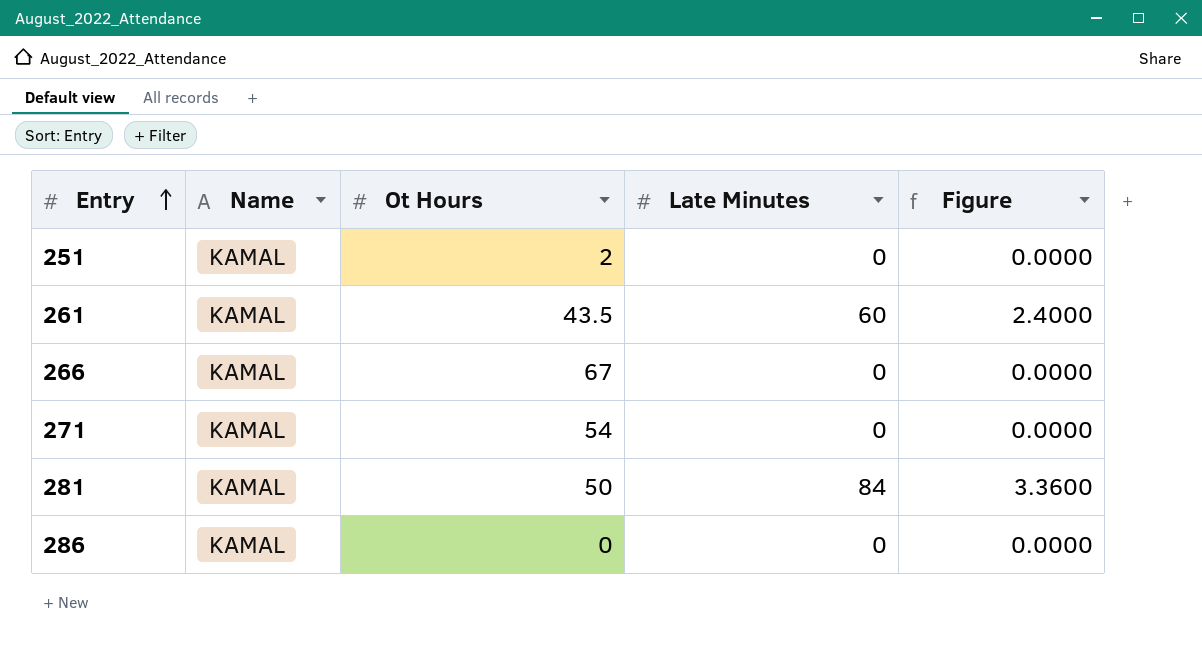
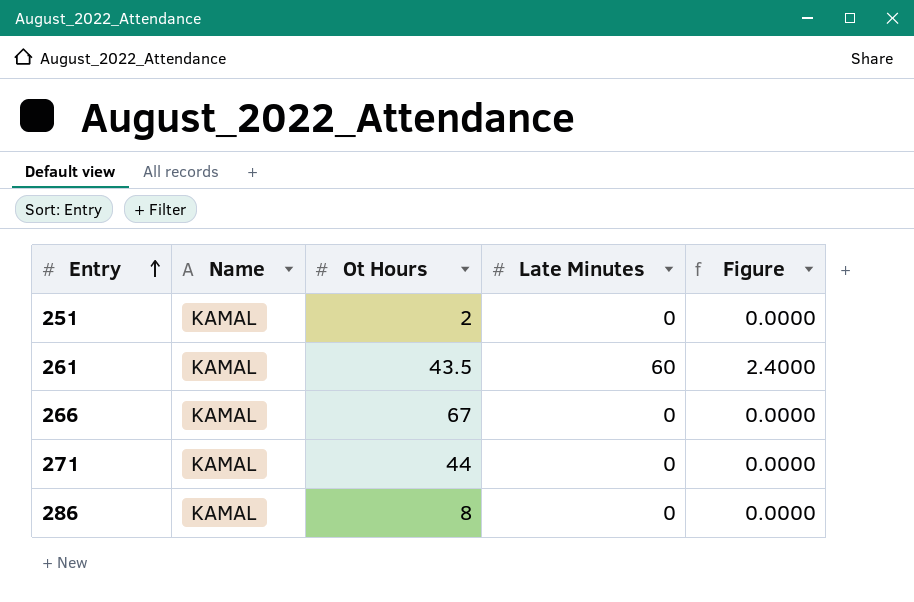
row 281: KAMAL | 50 | 84 | 3.3600 -> none
271 | Ot Hours: 54 -> 44
286 | Ot Hours: 0 -> 8

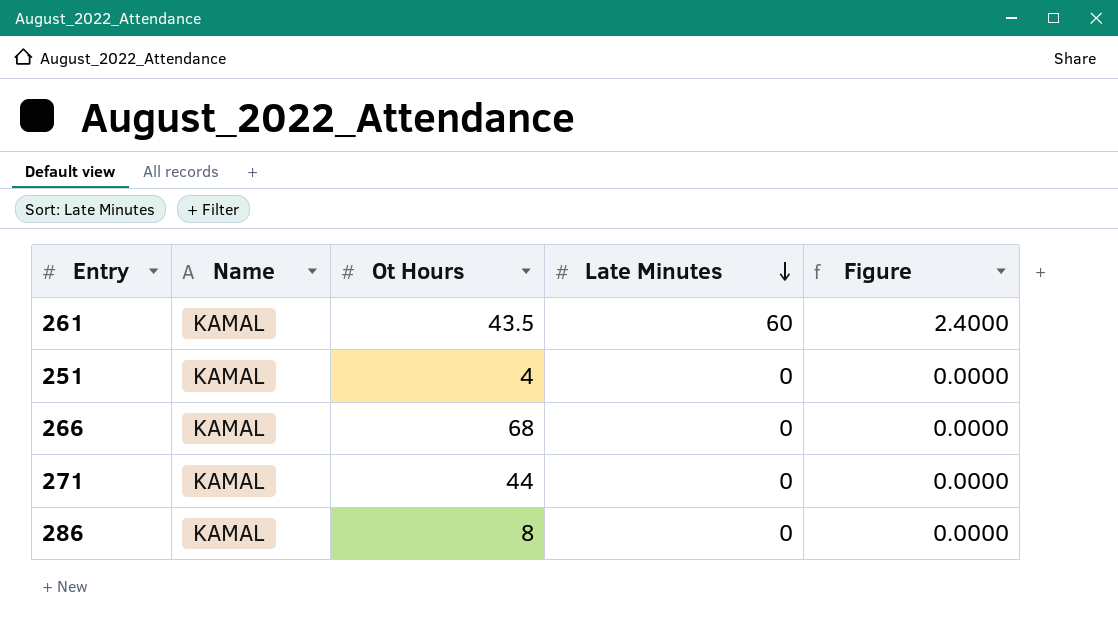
row order: Entry ascending -> Late Minutes descending
251 | Ot Hours: 2 -> 4
266 | Ot Hours: 67 -> 68

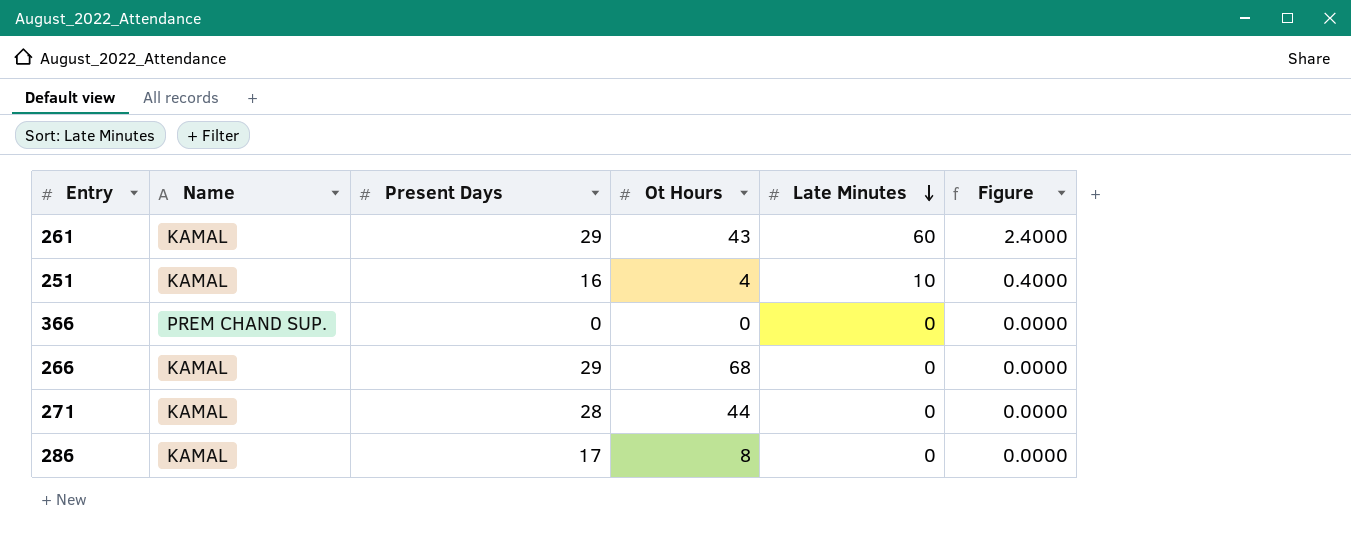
column Present Days | position: none -> 3
261 | Ot Hours: 43.5 -> 43
251 | Late Minutes: 0 -> 10
251 | Figure: 0.0000 -> 0.4000
row 366: none -> PREM CHAND SUP. | 0 | 0 | 0 | 0.0000

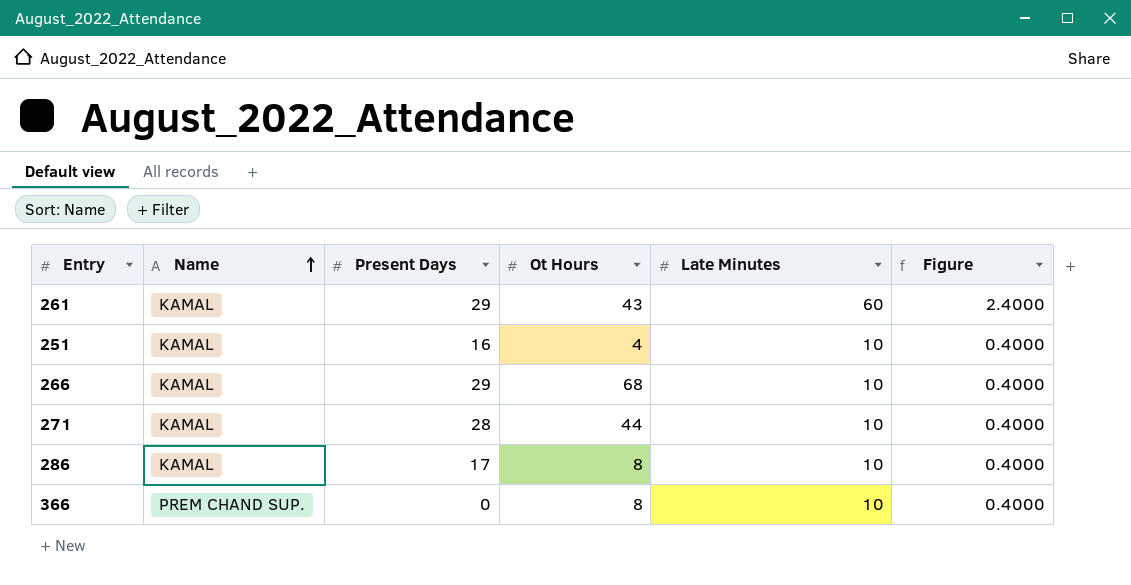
row order: Late Minutes descending -> Name ascending
266 | Late Minutes: 0 -> 10
266 | Figure: 0.0000 -> 0.4000
271 | Late Minutes: 0 -> 10
271 | Figure: 0.0000 -> 0.4000
286 | Late Minutes: 0 -> 10
286 | Figure: 0.0000 -> 0.4000
366 | Ot Hours: 0 -> 8
366 | Late Minutes: 0 -> 10
366 | Figure: 0.0000 -> 0.4000

